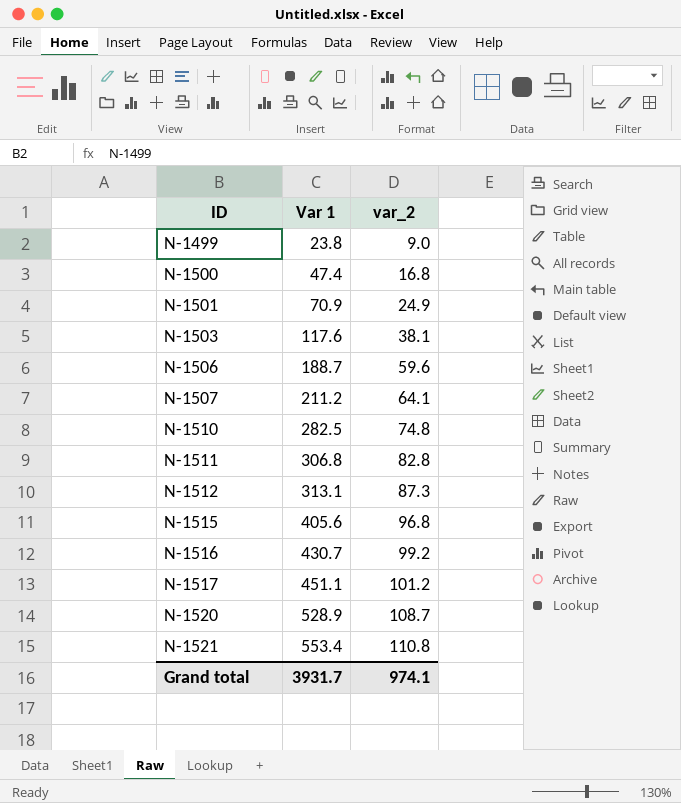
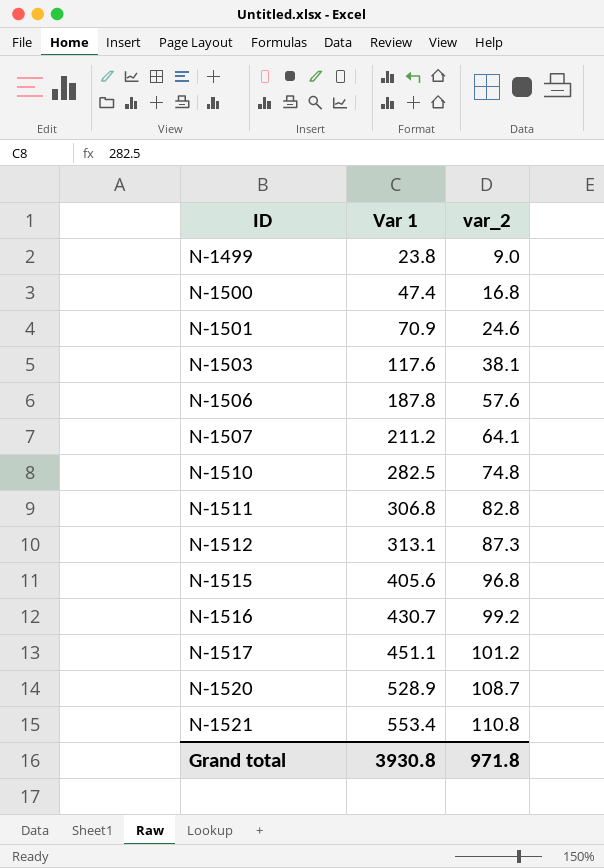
N-1501 | var_2: 24.9 -> 24.6
N-1506 | Var 1: 188.7 -> 187.8
N-1506 | var_2: 59.6 -> 57.6
Grand total | Var 1: 3931.7 -> 3930.8
Grand total | var_2: 974.1 -> 971.8

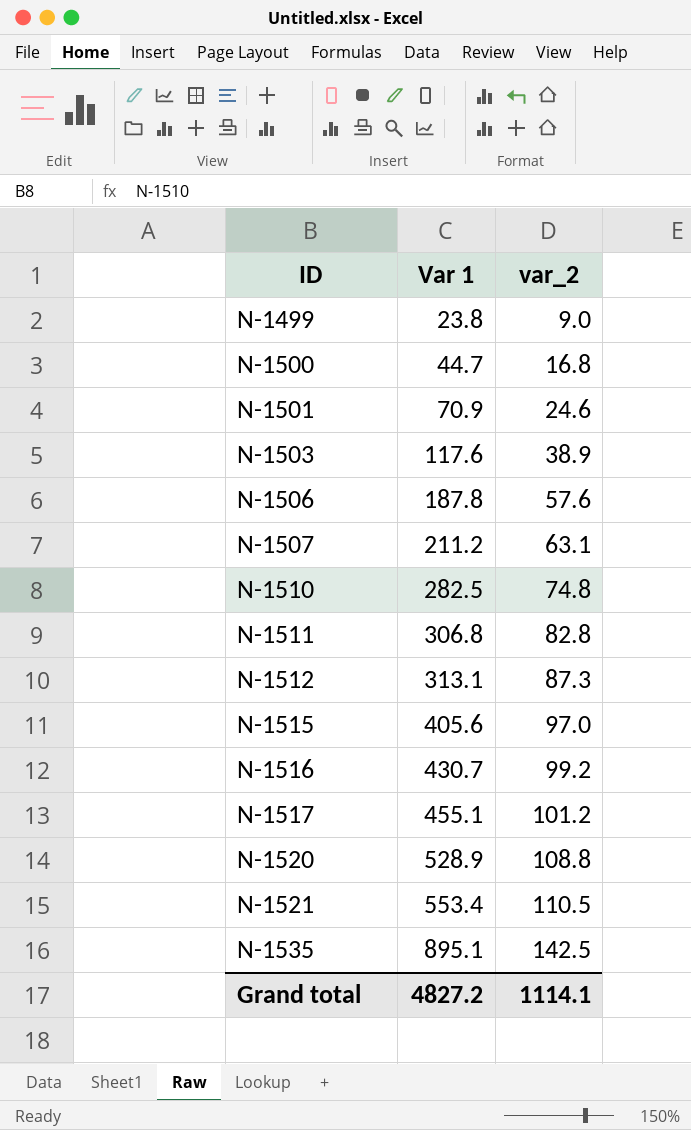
N-1500 | Var 1: 47.4 -> 44.7
N-1503 | var_2: 38.1 -> 38.9
N-1507 | var_2: 64.1 -> 63.1
N-1515 | var_2: 96.8 -> 97.0
N-1517 | Var 1: 451.1 -> 455.1
N-1520 | var_2: 108.7 -> 108.8
N-1521 | var_2: 110.8 -> 110.5
row N-1535: none -> 895.1 | 142.5
Grand total | Var 1: 3930.8 -> 4827.2
Grand total | var_2: 971.8 -> 1114.1

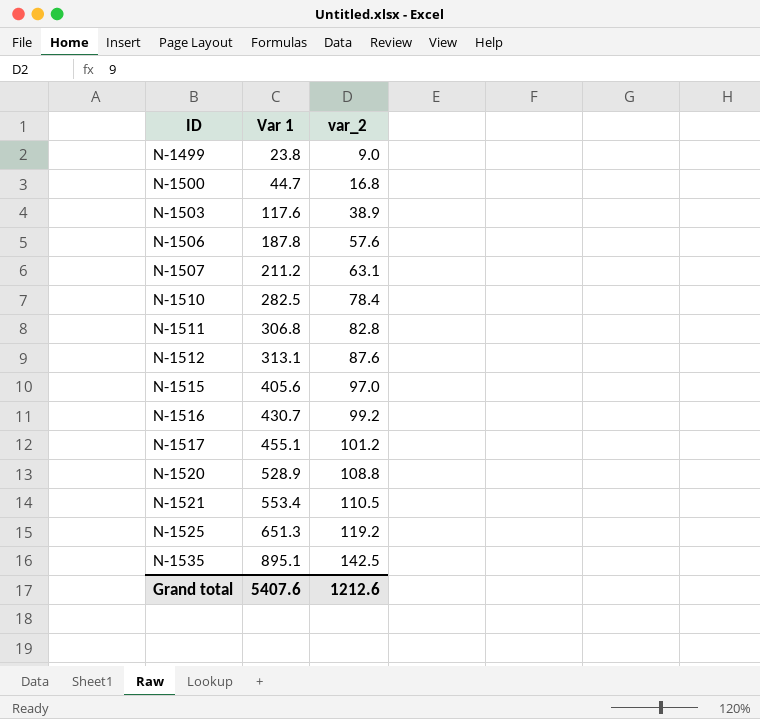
row N-1501: 70.9 | 24.6 -> none
N-1510 | var_2: 74.8 -> 78.4
N-1512 | var_2: 87.3 -> 87.6
row N-1525: none -> 651.3 | 119.2
Grand total | Var 1: 4827.2 -> 5407.6
Grand total | var_2: 1114.1 -> 1212.6

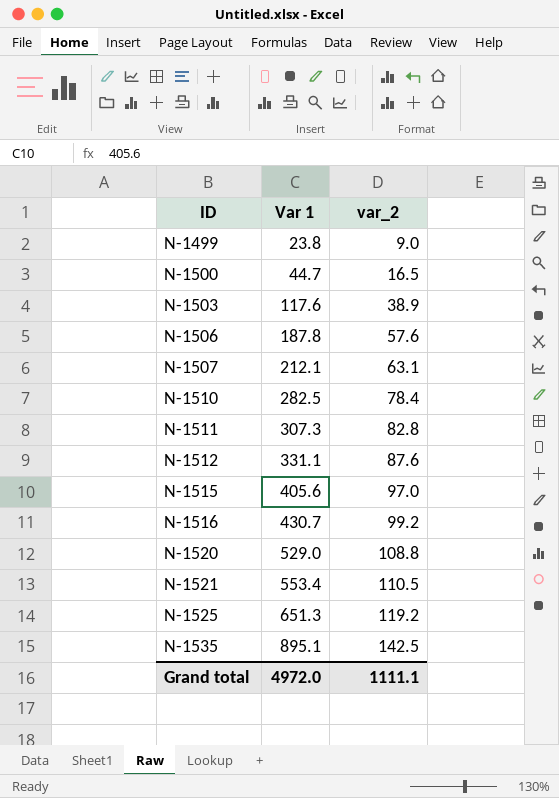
row N-1517: 455.1 | 101.2 -> none
N-1500 | var_2: 16.8 -> 16.5
N-1507 | Var 1: 211.2 -> 212.1
N-1511 | Var 1: 306.8 -> 307.3
N-1512 | Var 1: 313.1 -> 331.1
N-1520 | Var 1: 528.9 -> 529.0
Grand total | Var 1: 5407.6 -> 4972.0
Grand total | var_2: 1212.6 -> 1111.1

